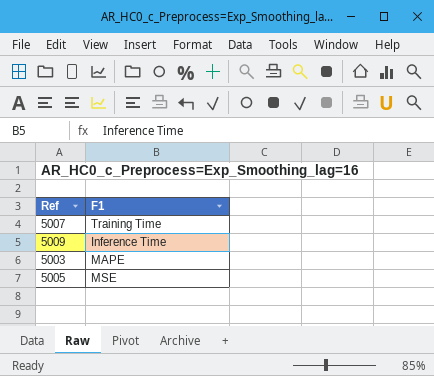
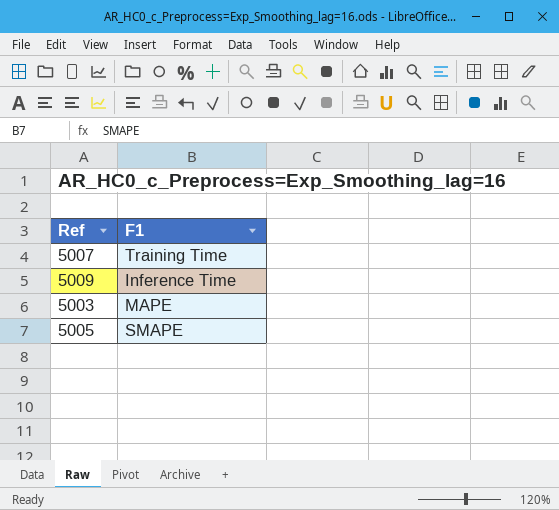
5005 | F1: MSE -> SMAPE

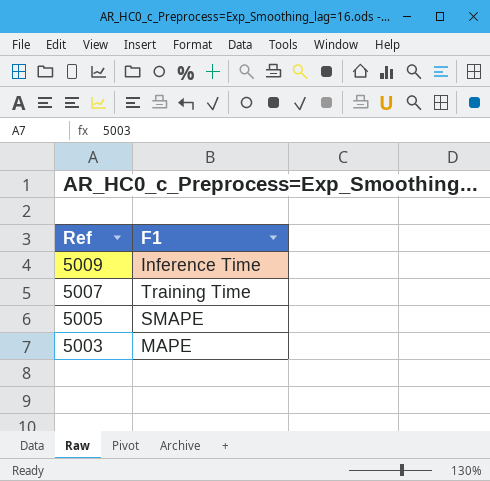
row order: none -> Ref descending

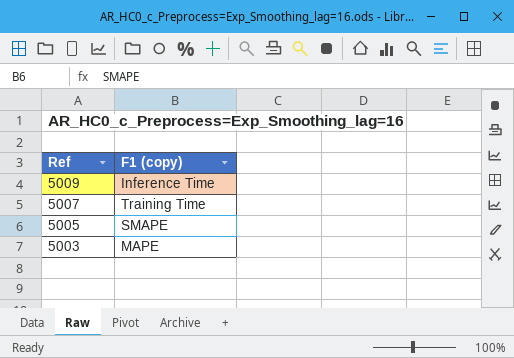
column name: F1 -> F1 (copy)

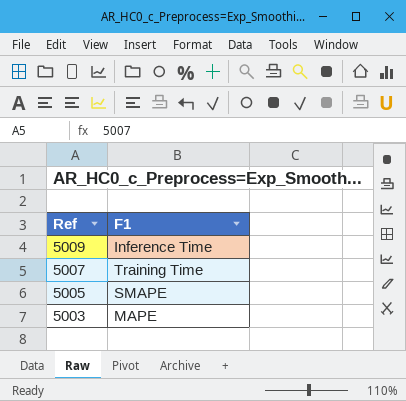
column name: F1 (copy) -> F1

